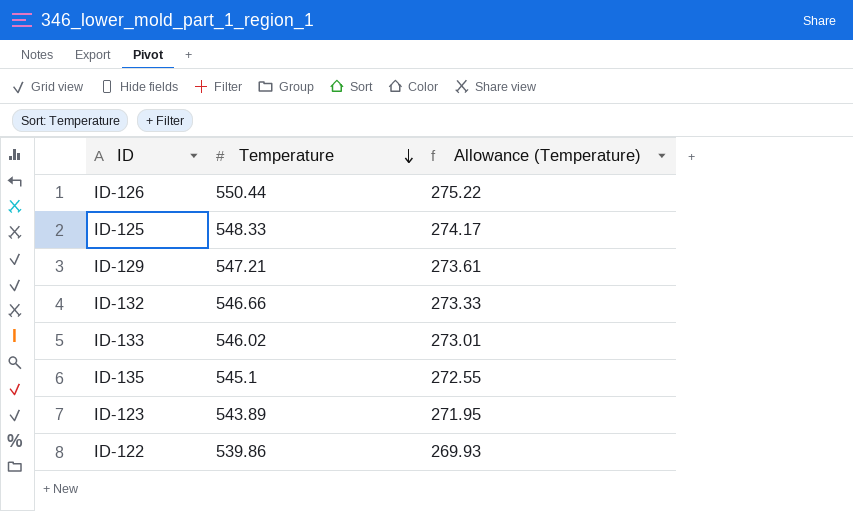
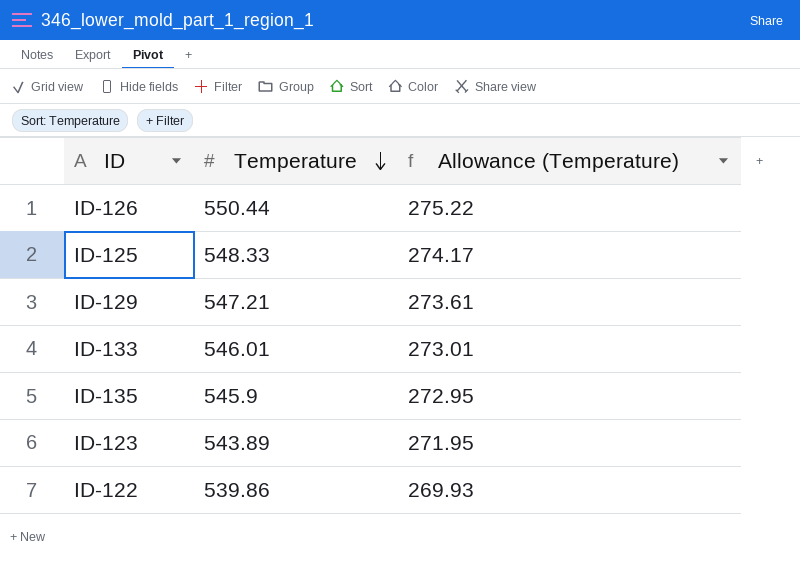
row ID-132: 546.66 | 273.33 -> none
ID-133 | Temperature: 546.02 -> 546.01
ID-135 | Temperature: 545.1 -> 545.9
ID-135 | Allowance (Temperature): 272.55 -> 272.95

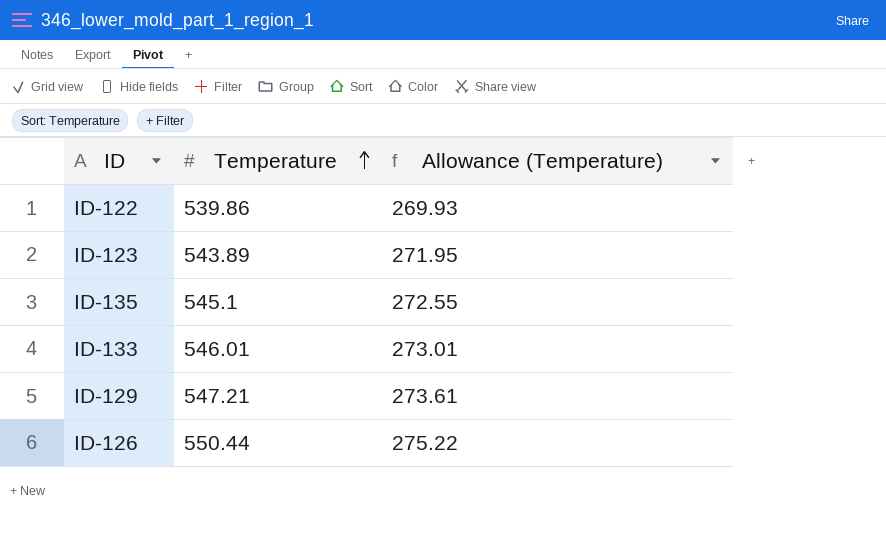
row order: Temperature descending -> Temperature ascending
row ID-125: 548.33 | 274.17 -> none
ID-135 | Temperature: 545.9 -> 545.1
ID-135 | Allowance (Temperature): 272.95 -> 272.55

